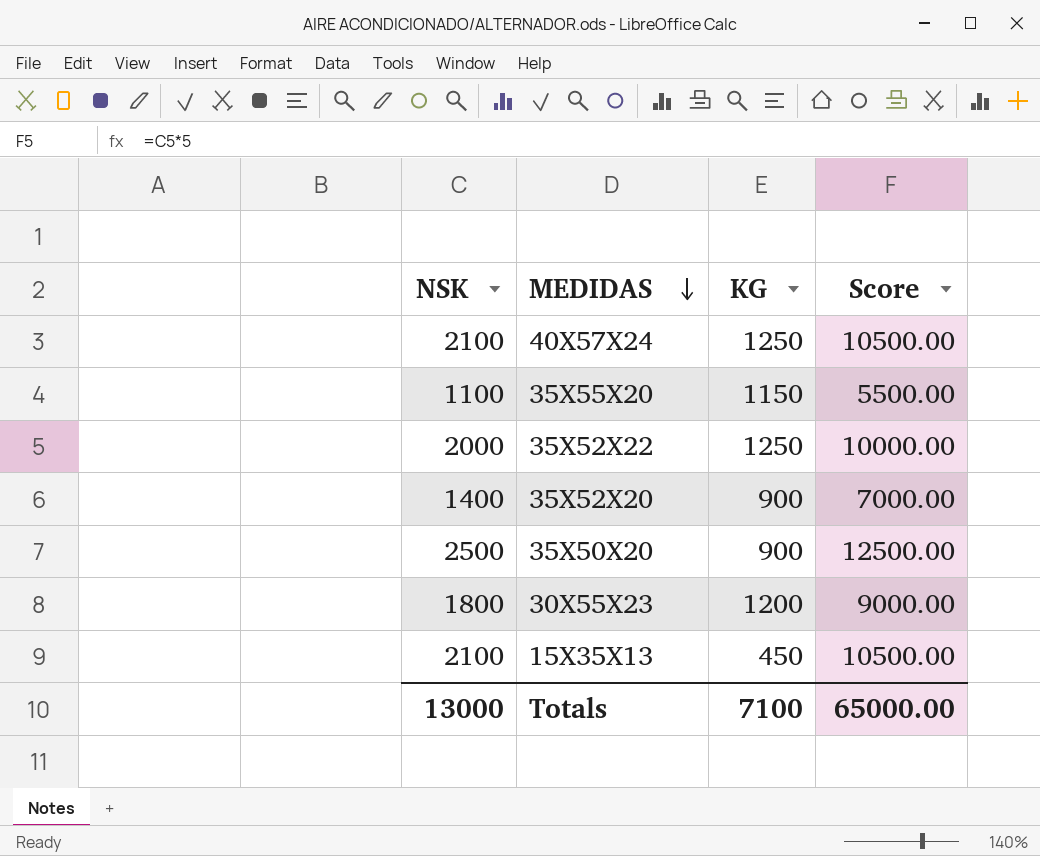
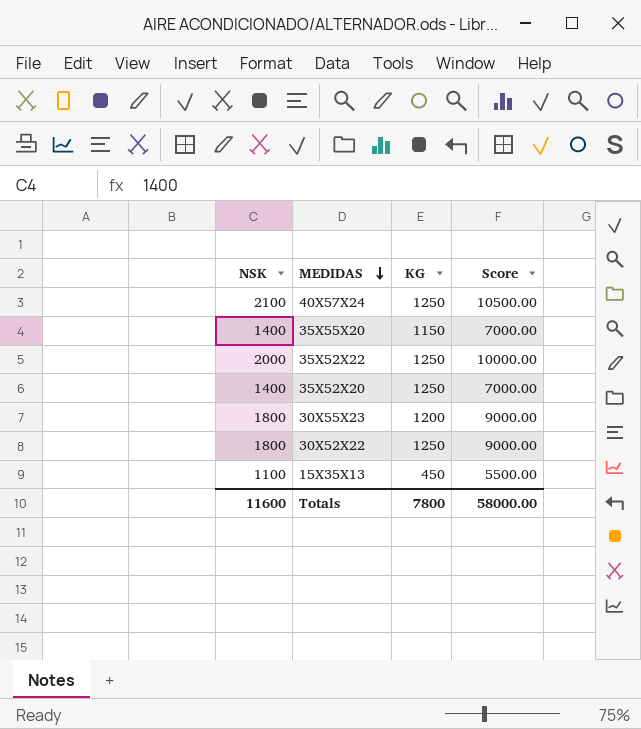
row 35X50X20: 2500 | 900 | 12500.00 -> none
35X55X20 | NSK: 1100 -> 1400
35X55X20 | Score: 5500.00 -> 7000.00
35X52X20 | KG: 900 -> 1250
row 30X52X22: none -> 1800 | 1250 | 9000.00
15X35X13 | NSK: 2100 -> 1100
15X35X13 | Score: 10500.00 -> 5500.00
Totals | NSK: 13000 -> 11600
Totals | KG: 7100 -> 7800
Totals | Score: 65000.00 -> 58000.00

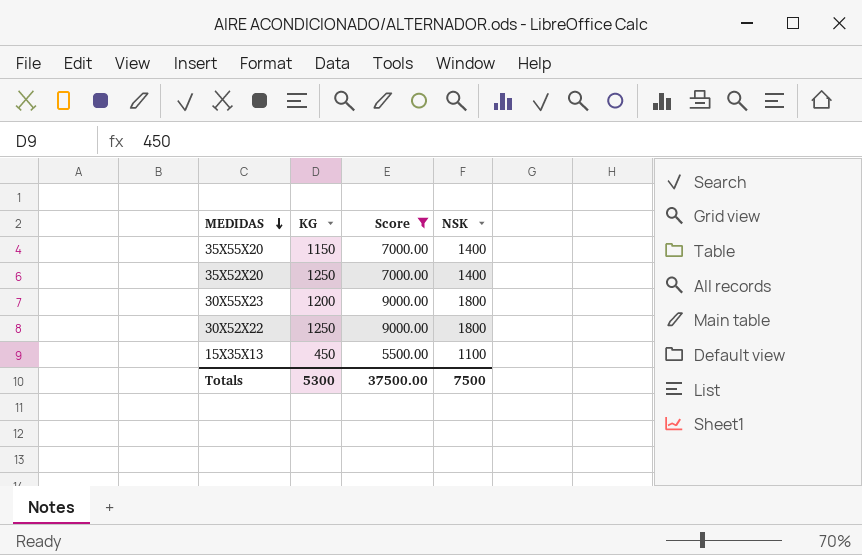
filter: none -> Score <= 9000.00
column NSK | position: 1 -> 4
Totals | KG: 7800 -> 5300
Totals | Score: 58000.00 -> 37500.00
Totals | NSK: 11600 -> 7500

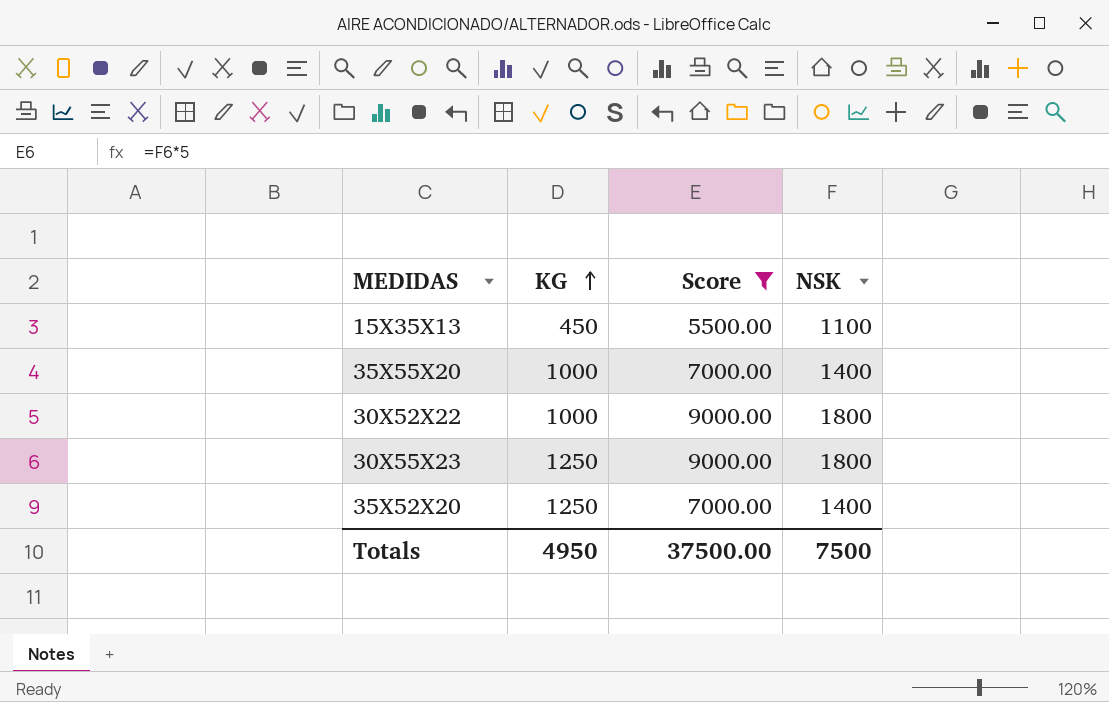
row order: MEDIDAS descending -> KG ascending
35X55X20 | KG: 1150 -> 1000
30X52X22 | KG: 1250 -> 1000
30X55X23 | KG: 1200 -> 1250
Totals | KG: 5300 -> 4950

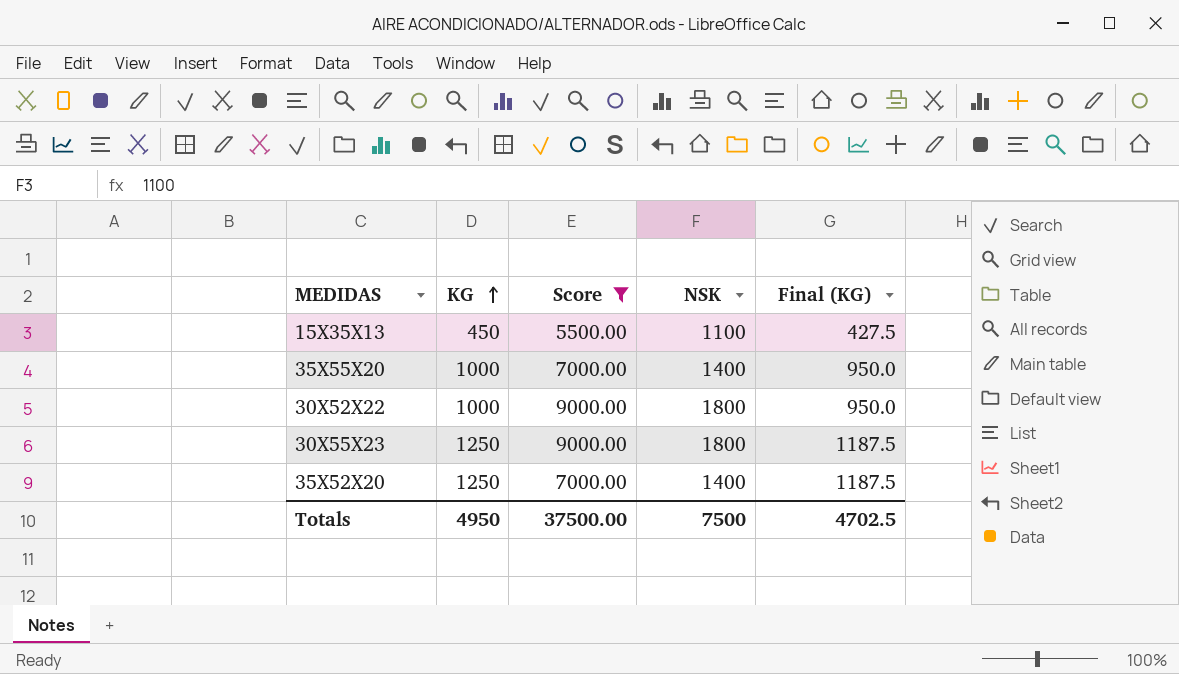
column Final (KG) | formula: none -> [KG] * 0.95

